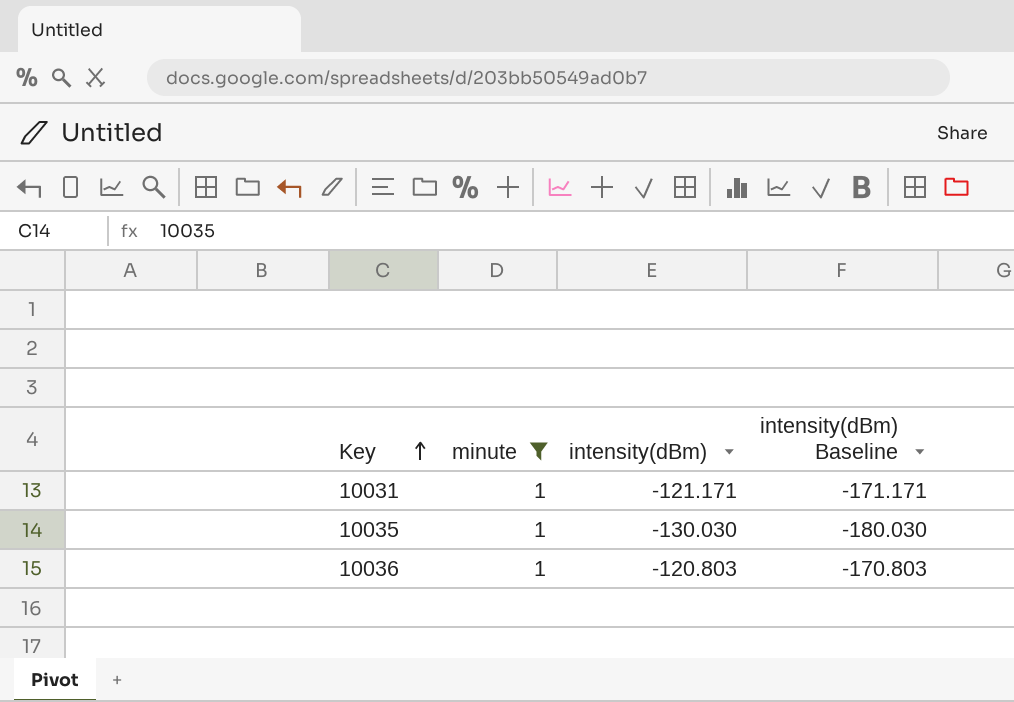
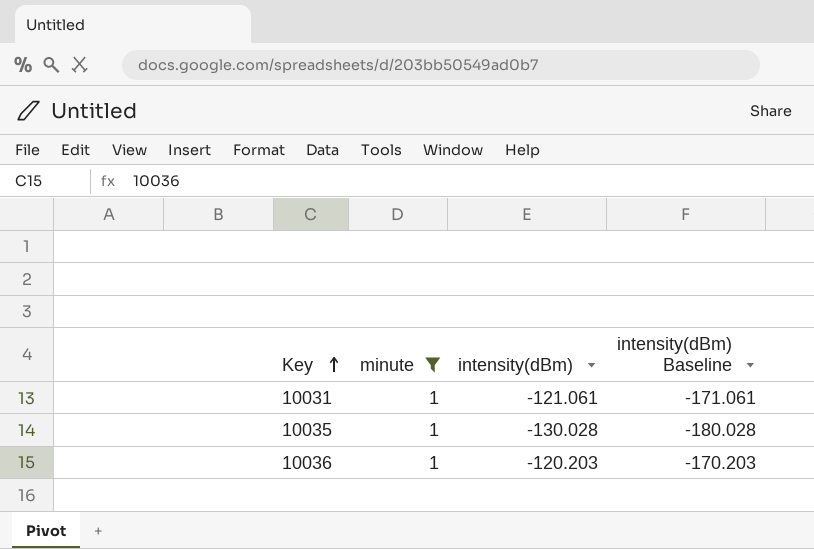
10031 | intensity(dBm): -121.171 -> -121.061
10031 | intensity(dBm) Baseline: -171.171 -> -171.061
10035 | intensity(dBm): -130.030 -> -130.028
10035 | intensity(dBm) Baseline: -180.030 -> -180.028
10036 | intensity(dBm): -120.803 -> -120.203
10036 | intensity(dBm) Baseline: -170.803 -> -170.203

